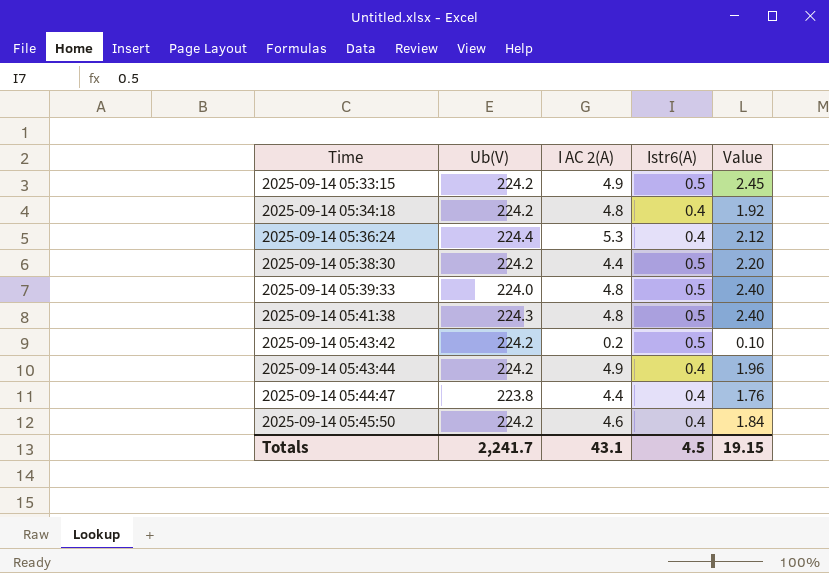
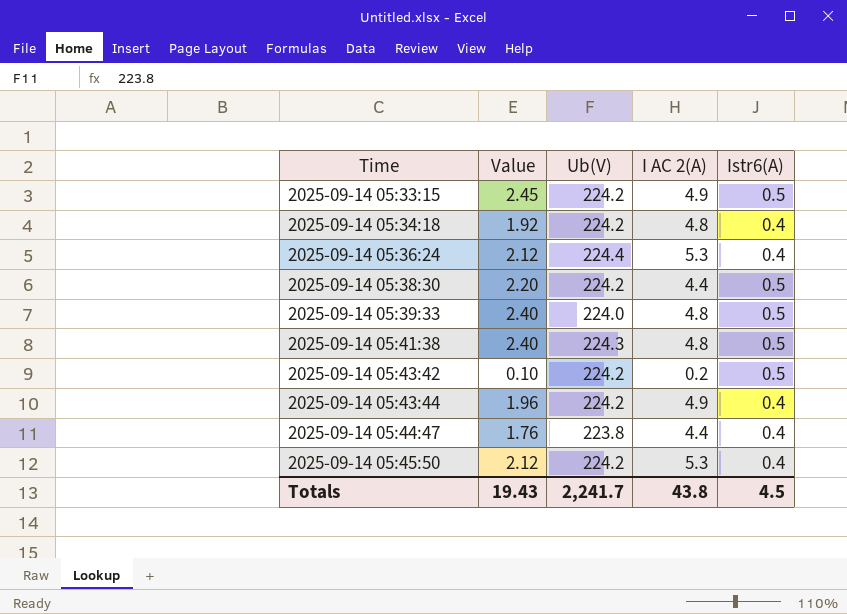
column Value | position: 5 -> 2
2025-09-14 05:45:50 | Value: 1.84 -> 2.12
2025-09-14 05:45:50 | I AC 2(A): 4.6 -> 5.3
Totals | Value: 19.15 -> 19.43
Totals | I AC 2(A): 43.1 -> 43.8

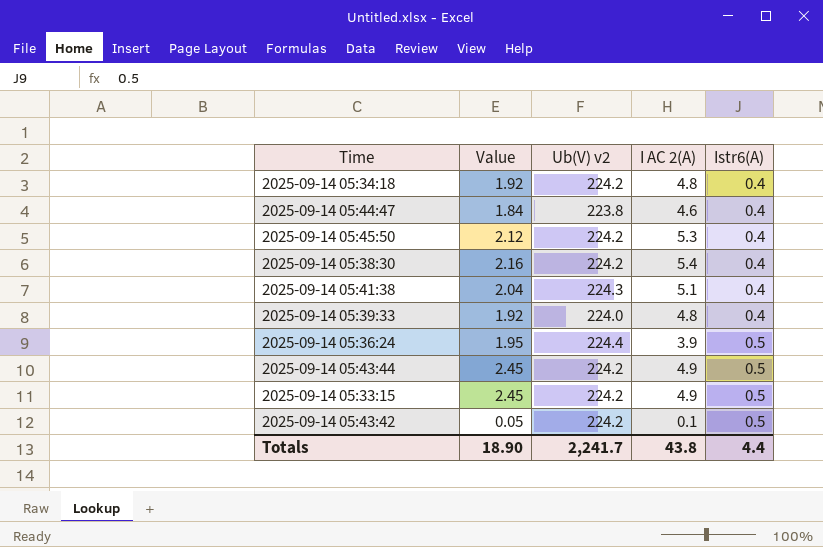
row order: Time ascending -> Istr6(A) ascending
column name: Ub(V) -> Ub(V) v2
2025-09-14 05:44:47 | Value: 1.76 -> 1.84
2025-09-14 05:44:47 | I AC 2(A): 4.4 -> 4.6
2025-09-14 05:38:30 | Value: 2.20 -> 2.16
2025-09-14 05:38:30 | I AC 2(A): 4.4 -> 5.4
2025-09-14 05:38:30 | Istr6(A): 0.5 -> 0.4
2025-09-14 05:41:38 | Value: 2.40 -> 2.04
2025-09-14 05:41:38 | I AC 2(A): 4.8 -> 5.1
2025-09-14 05:41:38 | Istr6(A): 0.5 -> 0.4
2025-09-14 05:39:33 | Value: 2.40 -> 1.92
2025-09-14 05:39:33 | Istr6(A): 0.5 -> 0.4
2025-09-14 05:36:24 | Value: 2.12 -> 1.95
2025-09-14 05:36:24 | I AC 2(A): 5.3 -> 3.9
2025-09-14 05:36:24 | Istr6(A): 0.4 -> 0.5
2025-09-14 05:43:44 | Value: 1.96 -> 2.45
2025-09-14 05:43:44 | Istr6(A): 0.4 -> 0.5
2025-09-14 05:43:42 | Value: 0.10 -> 0.05
2025-09-14 05:43:42 | I AC 2(A): 0.2 -> 0.1
Totals | Value: 19.43 -> 18.90
Totals | Istr6(A): 4.5 -> 4.4

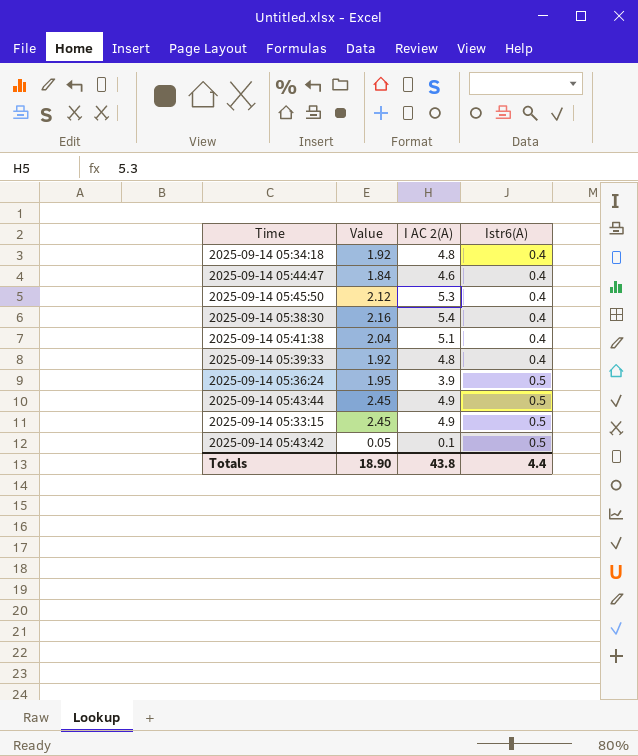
column Ub(V) v2 | position: 3 -> none

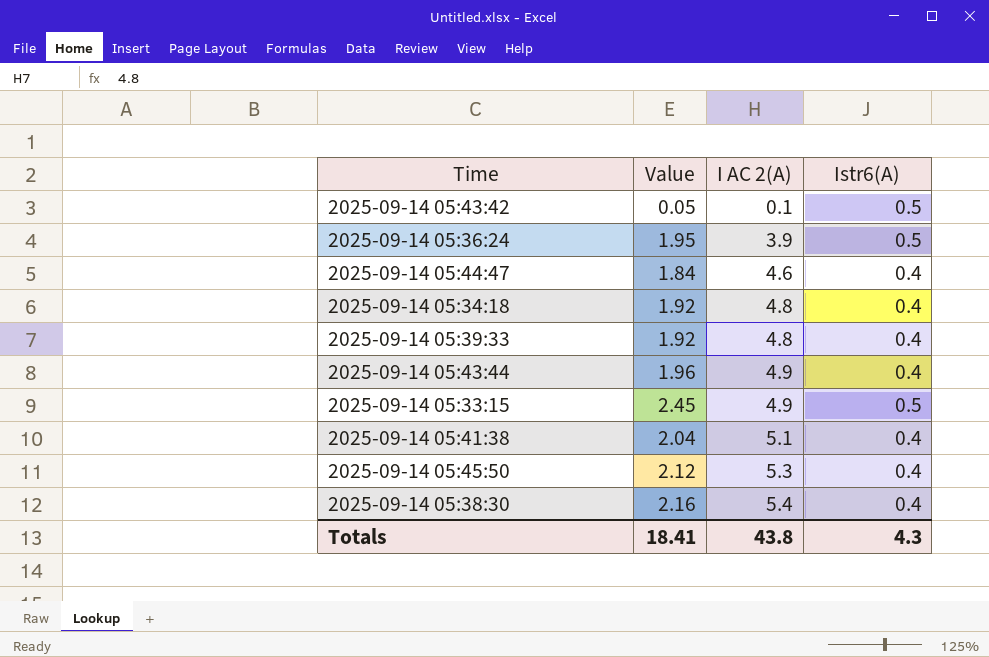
row order: Istr6(A) ascending -> I AC 2(A) ascending
2025-09-14 05:43:44 | Value: 2.45 -> 1.96
2025-09-14 05:43:44 | Istr6(A): 0.5 -> 0.4
Totals | Value: 18.90 -> 18.41
Totals | Istr6(A): 4.4 -> 4.3

